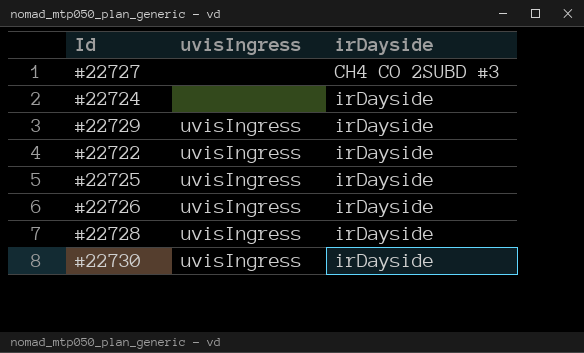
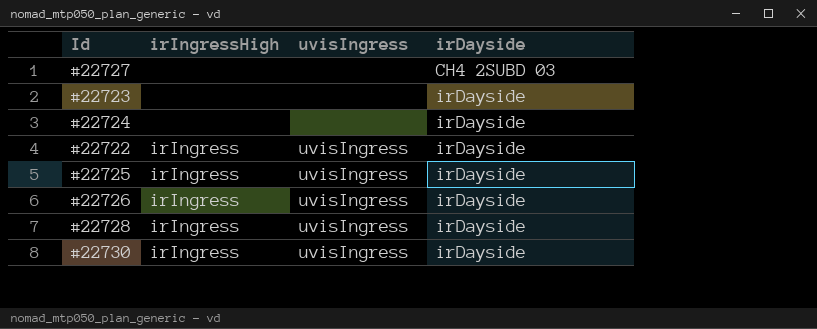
column irIngressHigh | position: none -> 2
row #22729: uvisIngress | irDayside -> none
#22727 | irDayside: CH4 CO 2SUBD #3 -> CH4 2SUBD 03
row #22723: none -> none | none | irDayside

